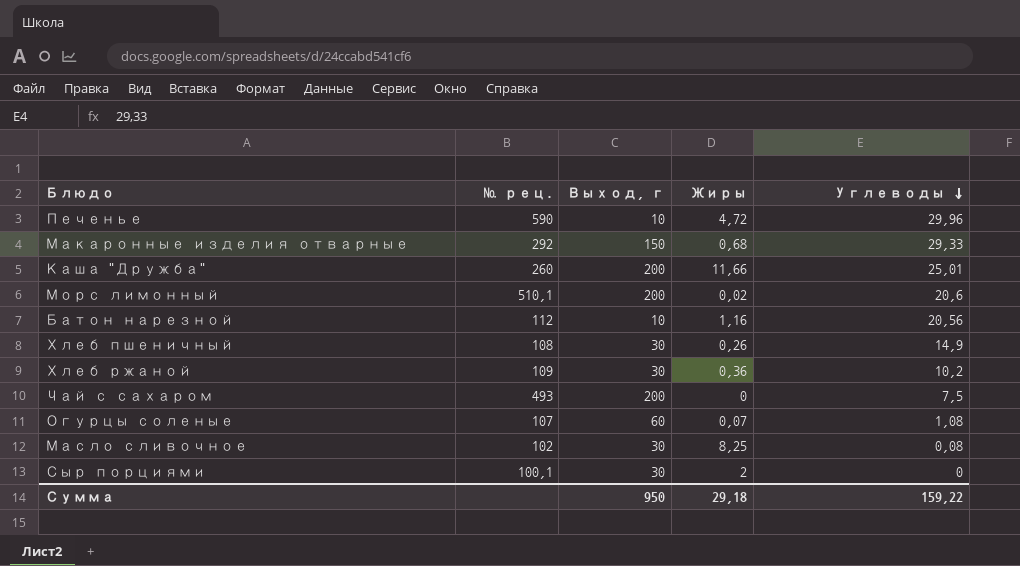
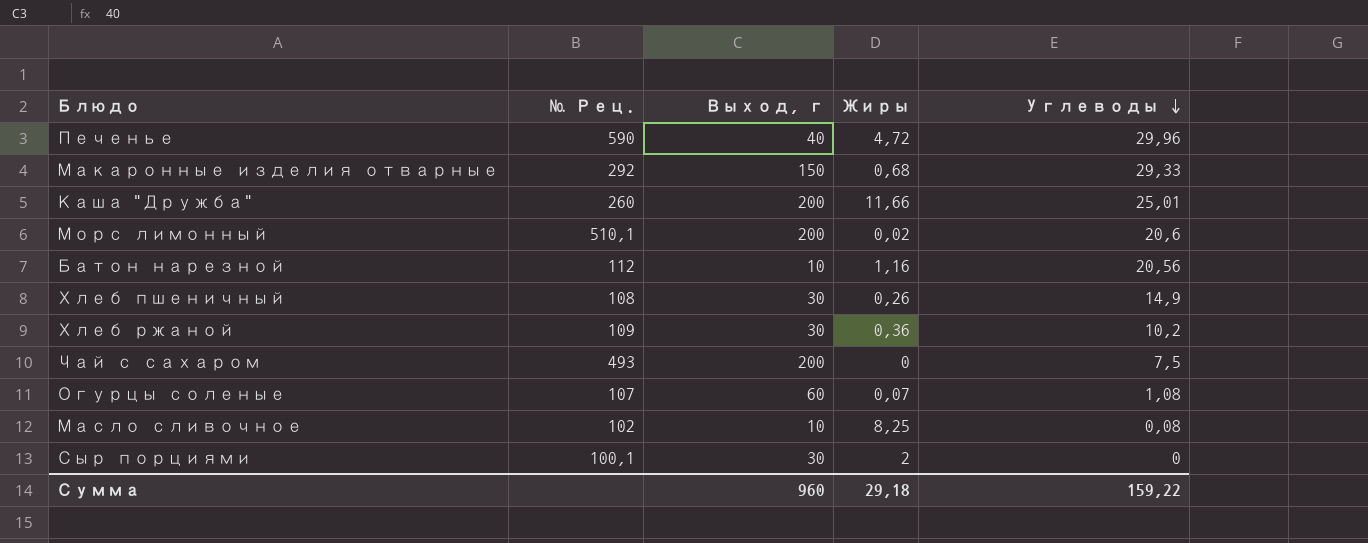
column name: № рец. -> № Рец.
Печенье | Выход, г: 10 -> 40
Масло сливочное | Выход, г: 30 -> 10
Сумма | Выход, г: 950 -> 960

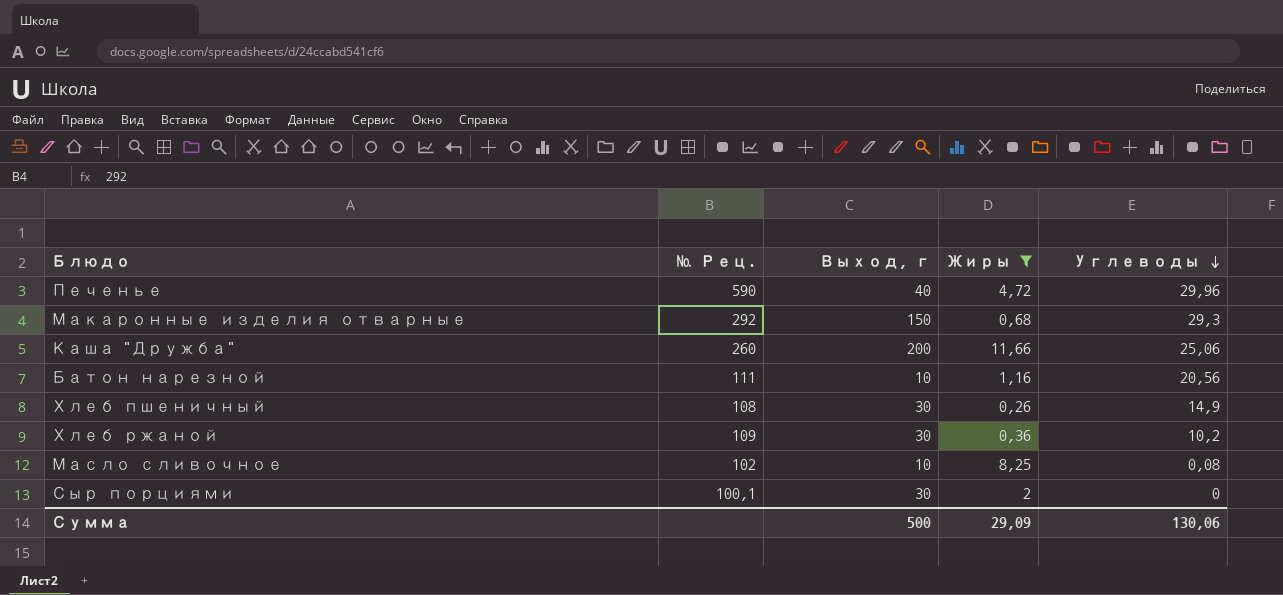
filter: none -> Жиры >= 0,26
Макаронные изделия отварные | Углеводы: 29,33 -> 29,3
Каша "Дружба" | Углеводы: 25,01 -> 25,06
Батон нарезной | № Рец.: 112 -> 111
Сумма | Выход, г: 960 -> 500
Сумма | Жиры: 29,18 -> 29,09
Сумма | Углеводы: 159,22 -> 130,06

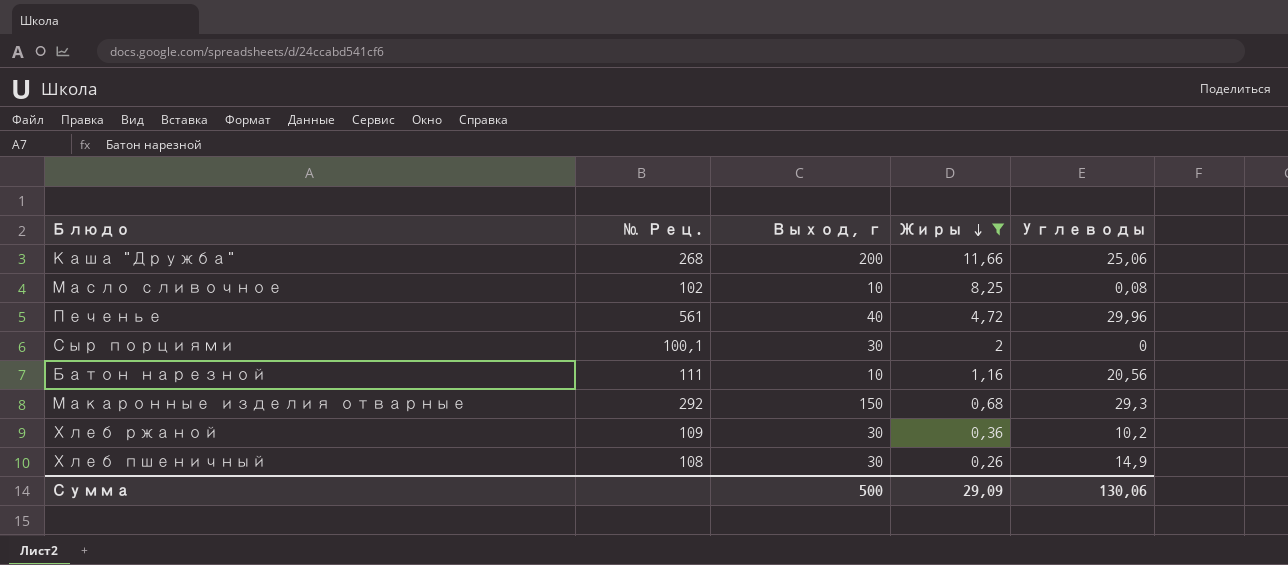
row order: Углеводы descending -> Жиры descending
Каша "Дружба" | № Рец.: 260 -> 268
Печенье | № Рец.: 590 -> 561

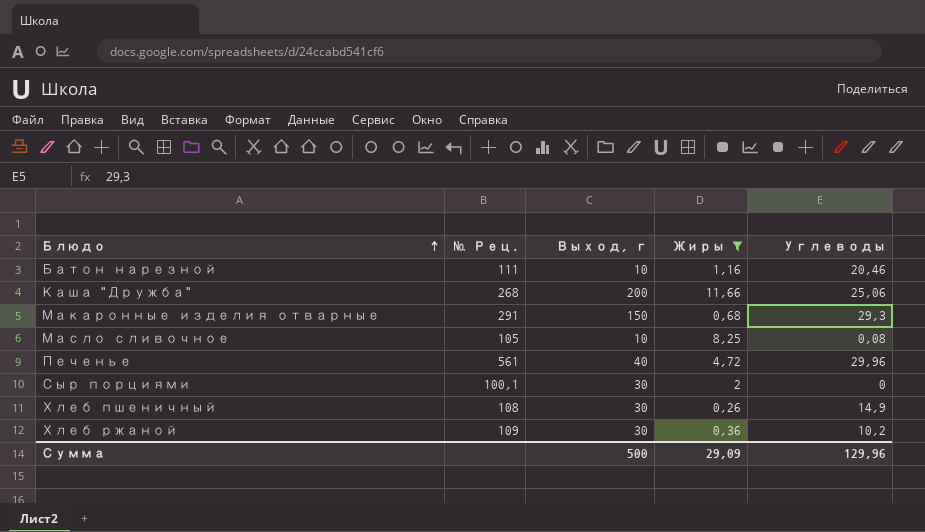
row order: Жиры descending -> Блюдо ascending
Батон нарезной | Углеводы: 20,56 -> 20,46
Макаронные изделия отварные | № Рец.: 292 -> 291
Масло сливочное | № Рец.: 102 -> 105
Сумма | Углеводы: 130,06 -> 129,96

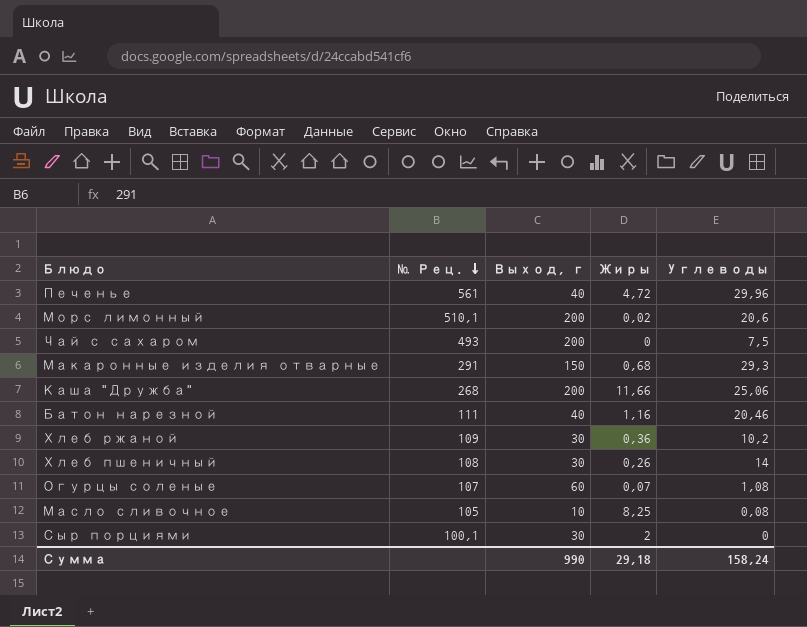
filter: Жиры >= 0,26 -> none
row order: Блюдо ascending -> № Рец. descending
Батон нарезной | Выход, г: 10 -> 40
Хлеб пшеничный | Углеводы: 14,9 -> 14
Сумма | Выход, г: 500 -> 990
Сумма | Жиры: 29,09 -> 29,18
Сумма | Углеводы: 129,96 -> 158,24

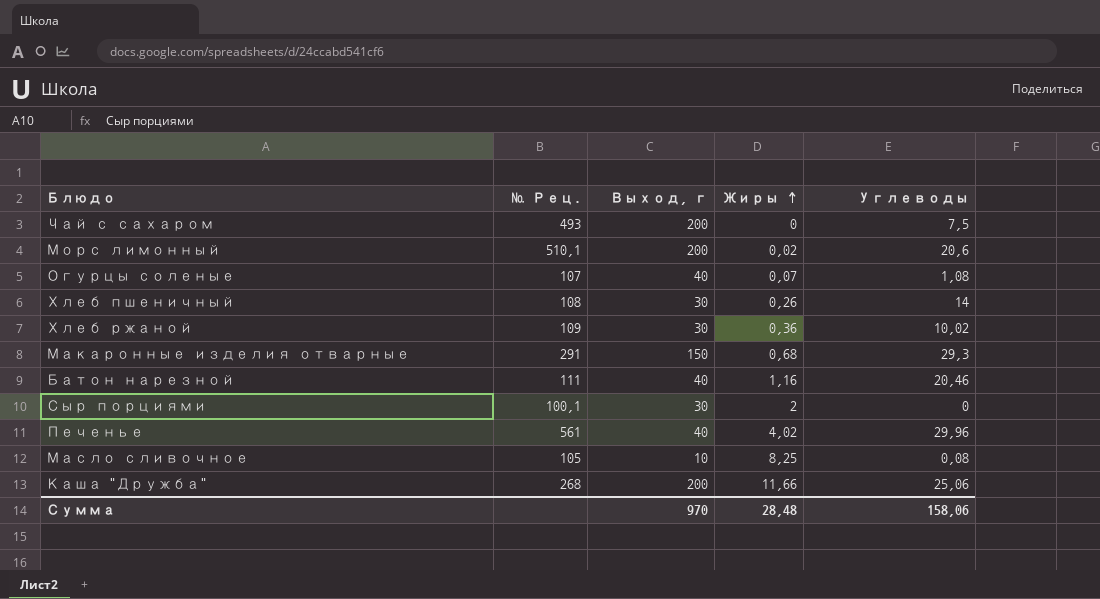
row order: № Рец. descending -> Жиры ascending
Огурцы соленые | Выход, г: 60 -> 40
Хлеб ржаной | Углеводы: 10,2 -> 10,02
Печенье | Жиры: 4,72 -> 4,02
Сумма | Выход, г: 990 -> 970
Сумма | Жиры: 29,18 -> 28,48
Сумма | Углеводы: 158,24 -> 158,06

